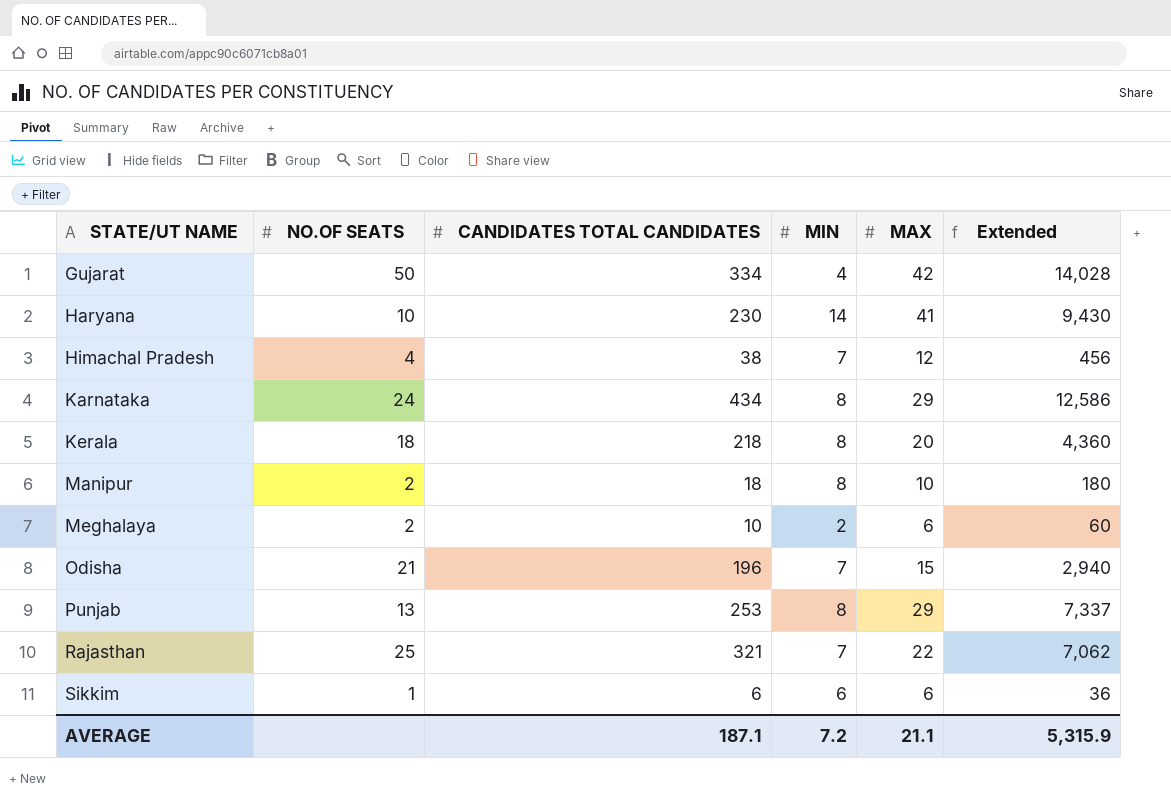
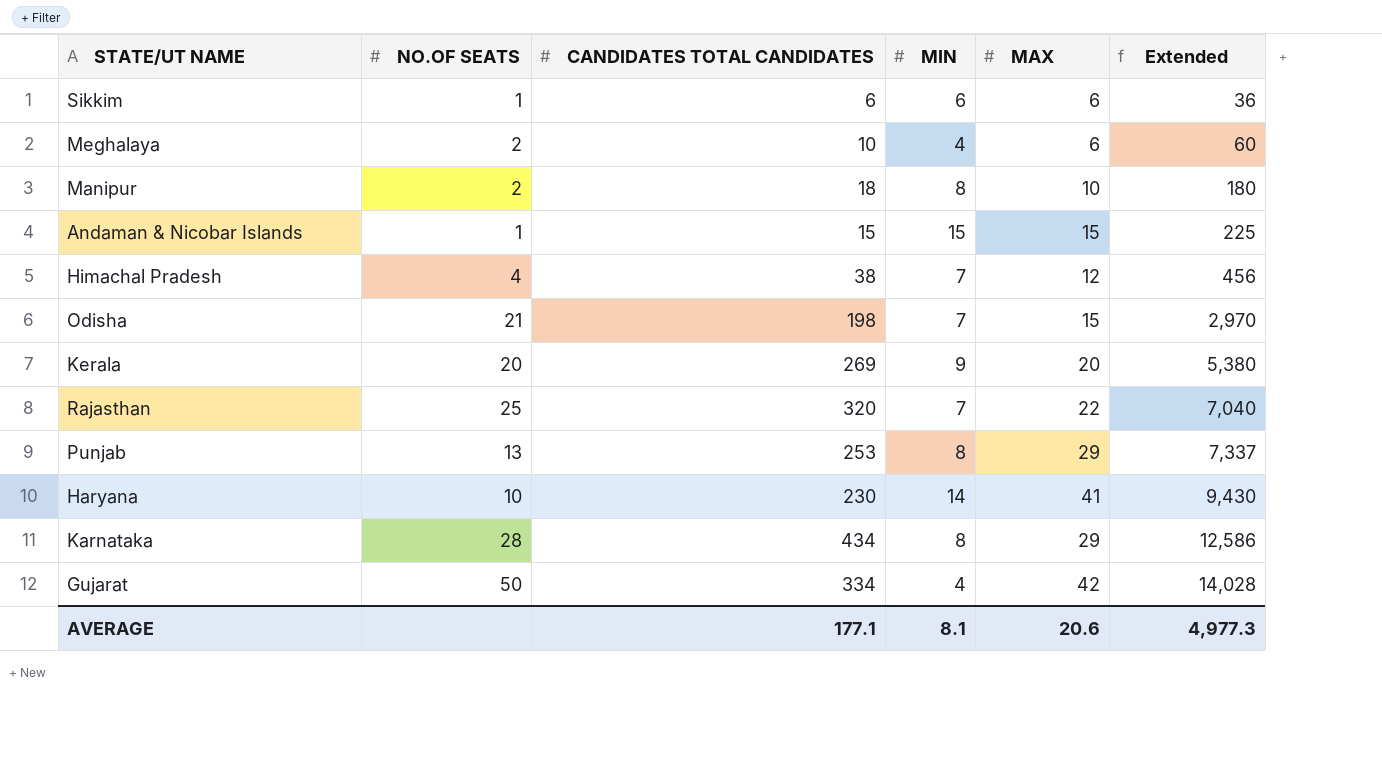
row order: STATE/UT NAME ascending -> Extended ascending
Meghalaya | MIN: 2 -> 4
row Andaman & Nicobar Islands: none -> 1 | 15 | 15 | 15 | 225
Odisha | CANDIDATES TOTAL CANDIDATES: 196 -> 198
Odisha | Extended: 2,940 -> 2,970
Kerala | NO.OF SEATS: 18 -> 20
Kerala | CANDIDATES TOTAL CANDIDATES: 218 -> 269
Kerala | MIN: 8 -> 9
Kerala | Extended: 4,360 -> 5,380
Rajasthan | CANDIDATES TOTAL CANDIDATES: 321 -> 320
Rajasthan | Extended: 7,062 -> 7,040
Karnataka | NO.OF SEATS: 24 -> 28
AVERAGE | CANDIDATES TOTAL CANDIDATES: 187.1 -> 177.1
AVERAGE | MIN: 7.2 -> 8.1
AVERAGE | MAX: 21.1 -> 20.6
AVERAGE | Extended: 5,315.9 -> 4,977.3

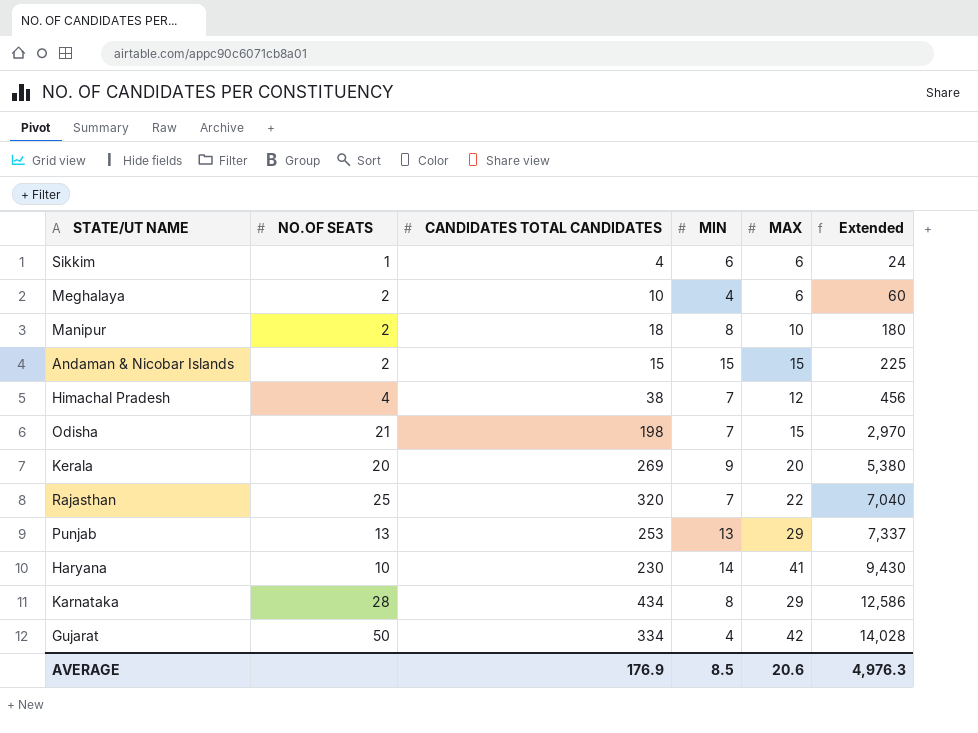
Sikkim | CANDIDATES TOTAL CANDIDATES: 6 -> 4
Sikkim | Extended: 36 -> 24
Andaman & Nicobar Islands | NO.OF SEATS: 1 -> 2
Punjab | MIN: 8 -> 13
AVERAGE | CANDIDATES TOTAL CANDIDATES: 177.1 -> 176.9
AVERAGE | MIN: 8.1 -> 8.5
AVERAGE | Extended: 4,977.3 -> 4,976.3

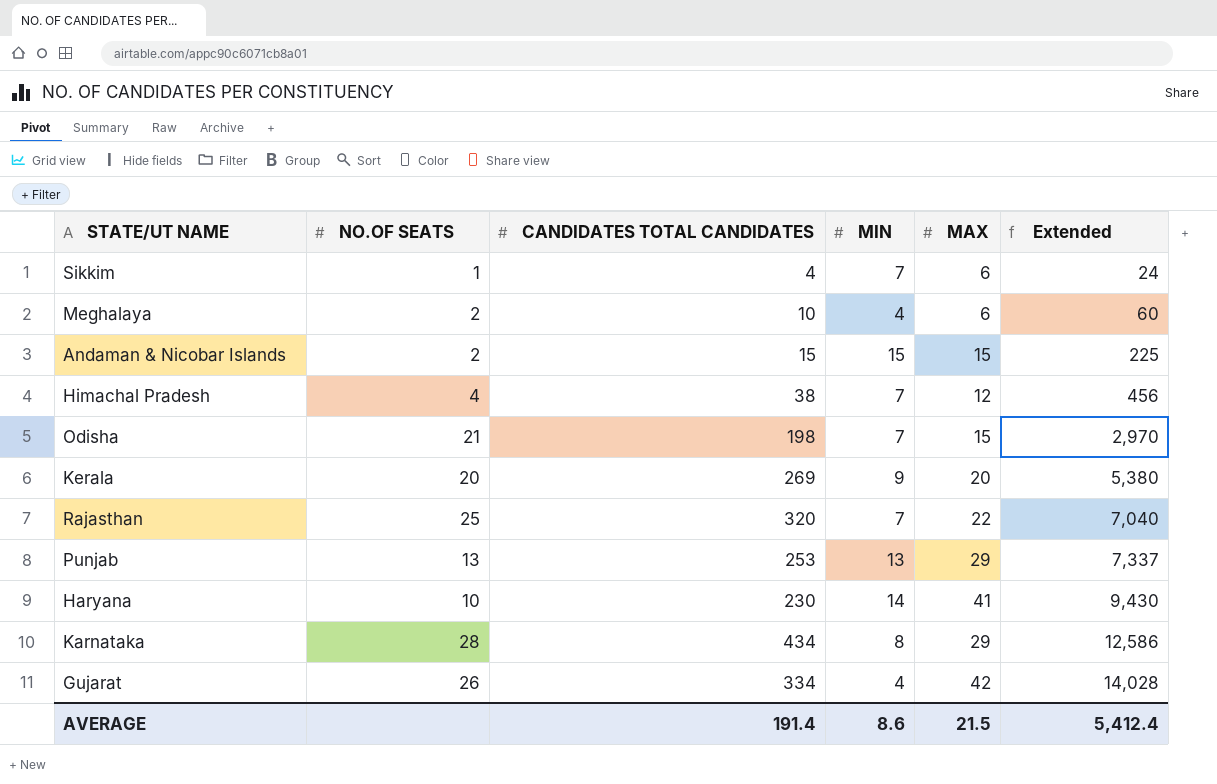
row Manipur: 2 | 18 | 8 | 10 | 180 -> none
Sikkim | MIN: 6 -> 7
Gujarat | NO.OF SEATS: 50 -> 26
AVERAGE | CANDIDATES TOTAL CANDIDATES: 176.9 -> 191.4
AVERAGE | MIN: 8.5 -> 8.6
AVERAGE | MAX: 20.6 -> 21.5
AVERAGE | Extended: 4,976.3 -> 5,412.4

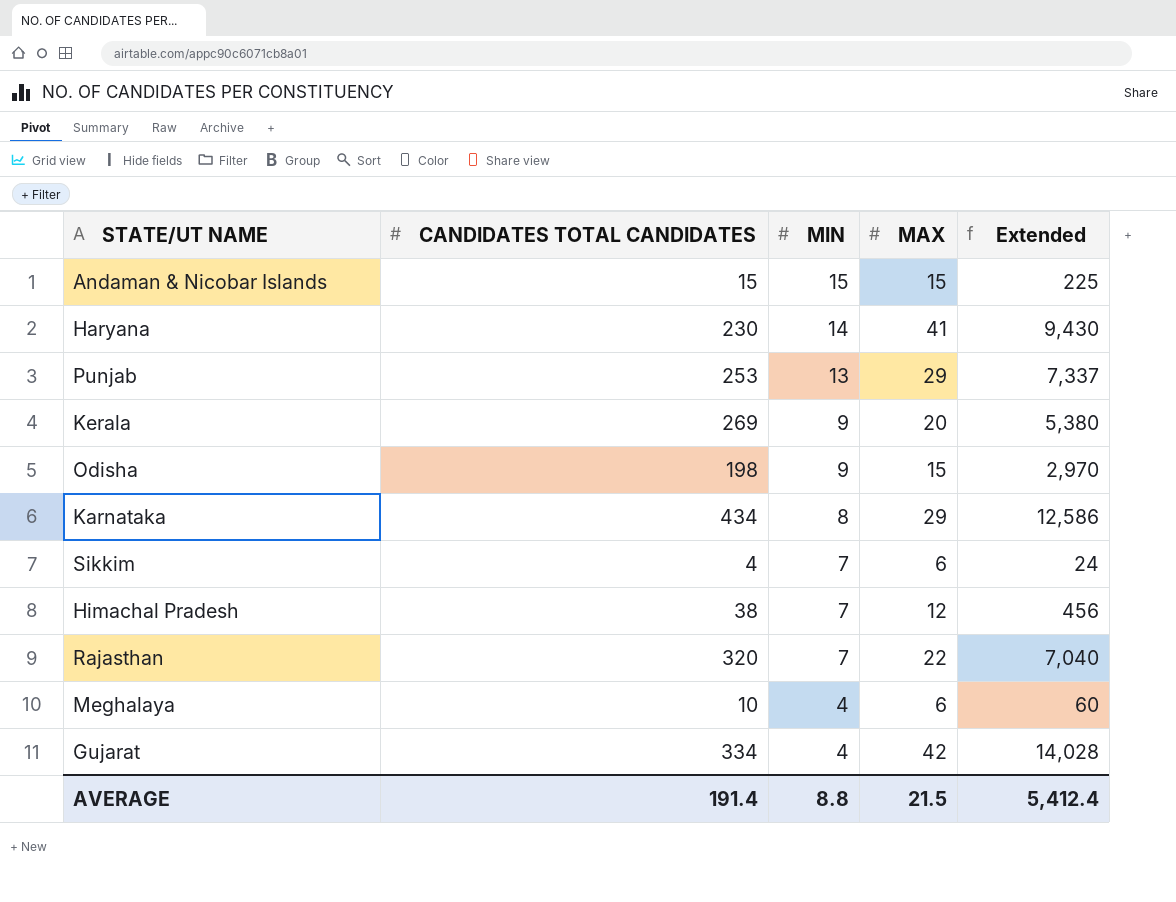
row order: Extended ascending -> MIN descending
column NO.OF SEATS | position: 2 -> none
Odisha | MIN: 7 -> 9
AVERAGE | MIN: 8.6 -> 8.8

